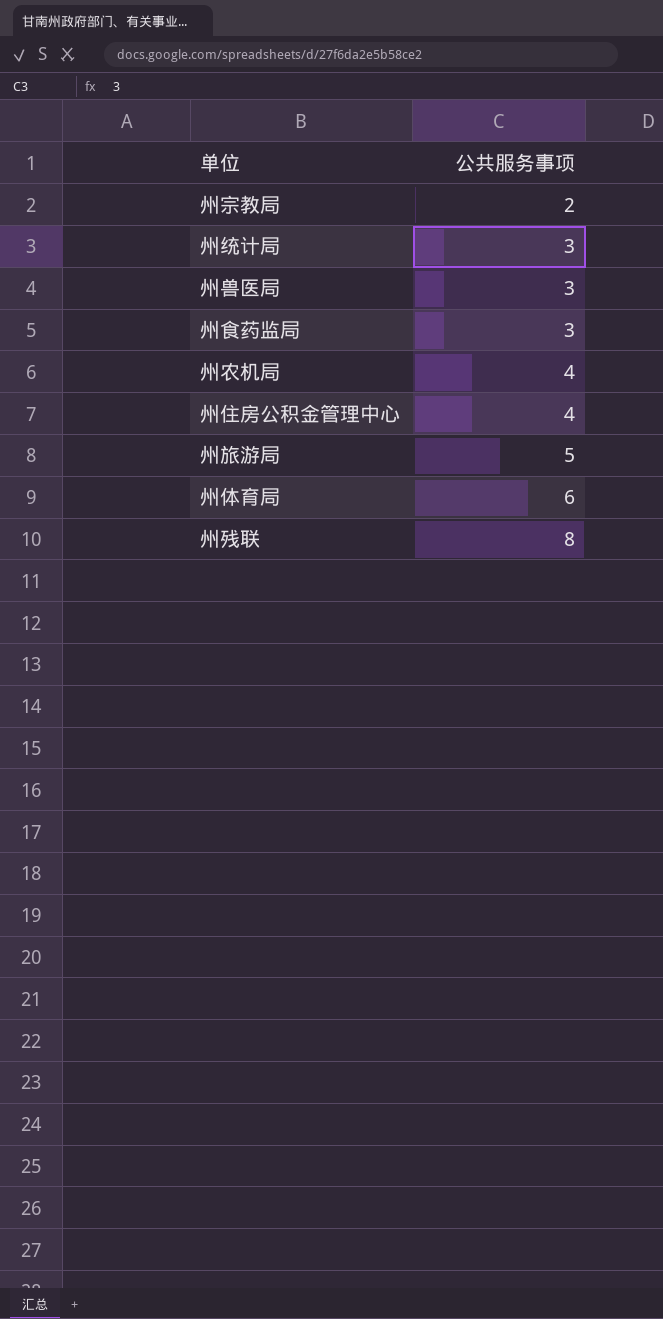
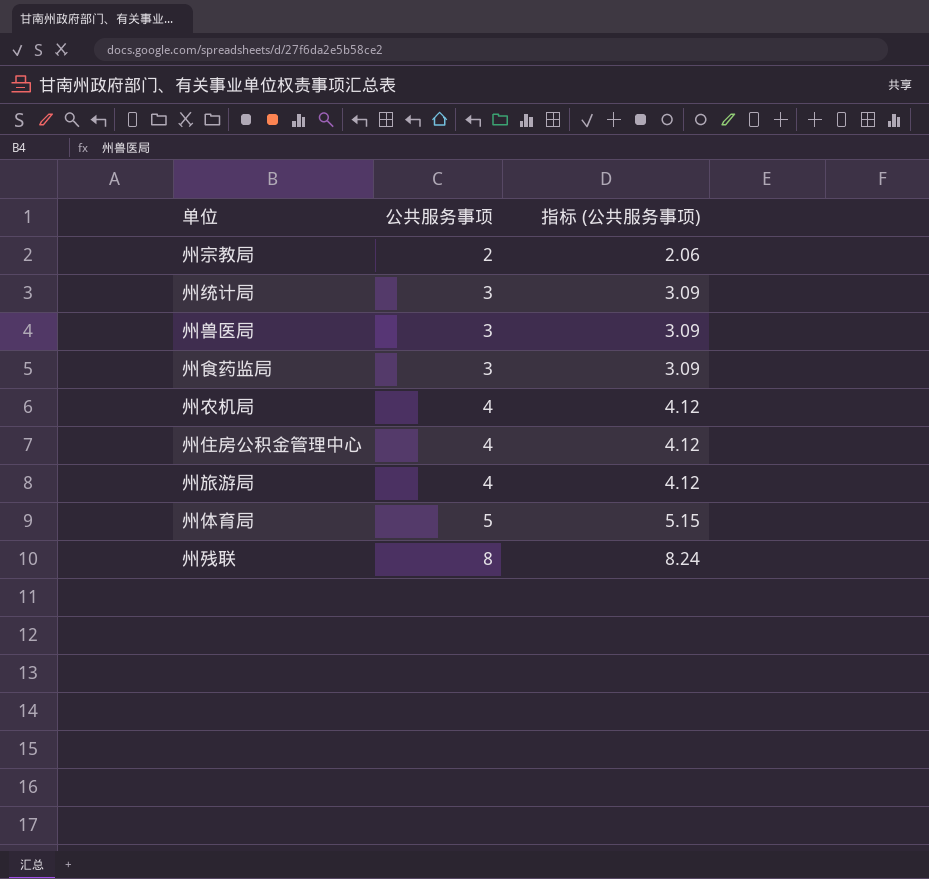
column 指标 (公共服务事项) | formula: none -> [公共服务事项] * 1.03
州旅游局 | 公共服务事项: 5 -> 4
州体育局 | 公共服务事项: 6 -> 5

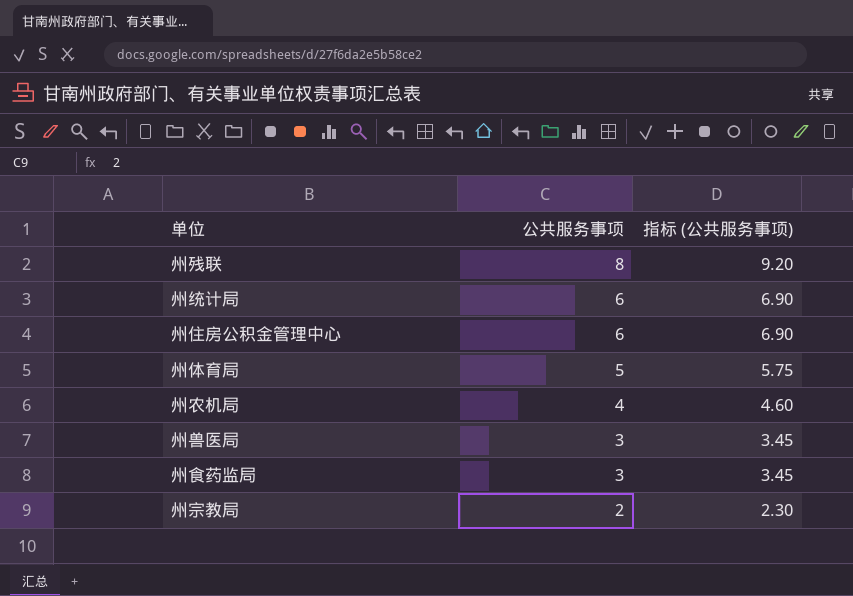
row order: 公共服务事项 ascending -> 公共服务事项 descending
column 指标 (公共服务事项) | formula: [公共服务事项] * 1.03 -> [公共服务事项] * 1.15
row 州旅游局: 4 | 4.12 -> none
州统计局 | 公共服务事项: 3 -> 6
州住房公积金管理中心 | 公共服务事项: 4 -> 6

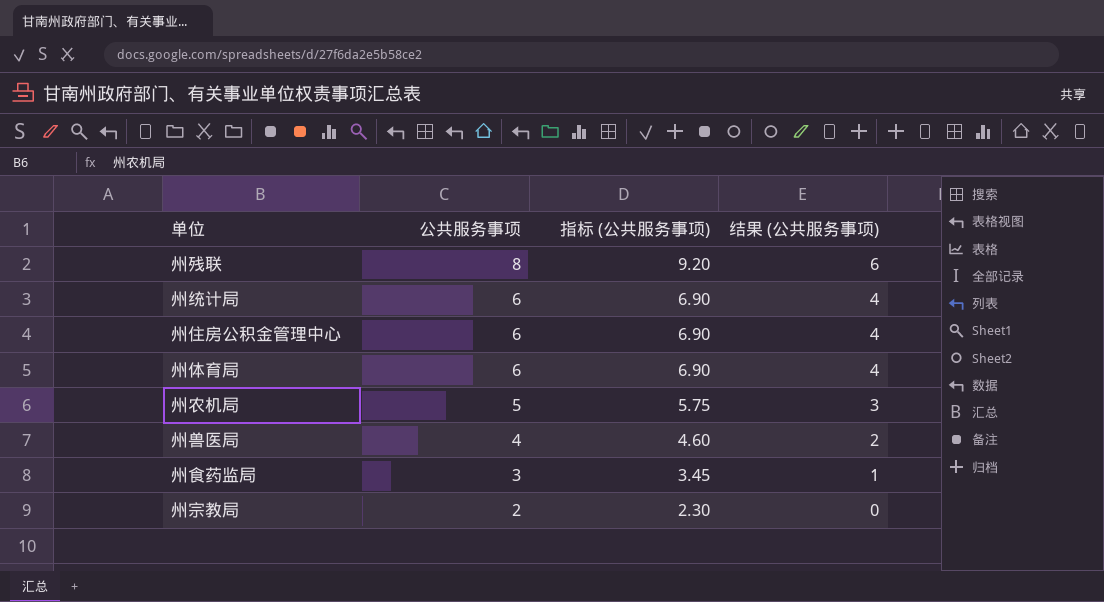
column 结果 (公共服务事项) | formula: none -> [公共服务事项] - 2
州体育局 | 公共服务事项: 5 -> 6
州体育局 | 指标 (公共服务事项): 5.75 -> 6.90
州农机局 | 公共服务事项: 4 -> 5
州农机局 | 指标 (公共服务事项): 4.60 -> 5.75
州兽医局 | 公共服务事项: 3 -> 4
州兽医局 | 指标 (公共服务事项): 3.45 -> 4.60

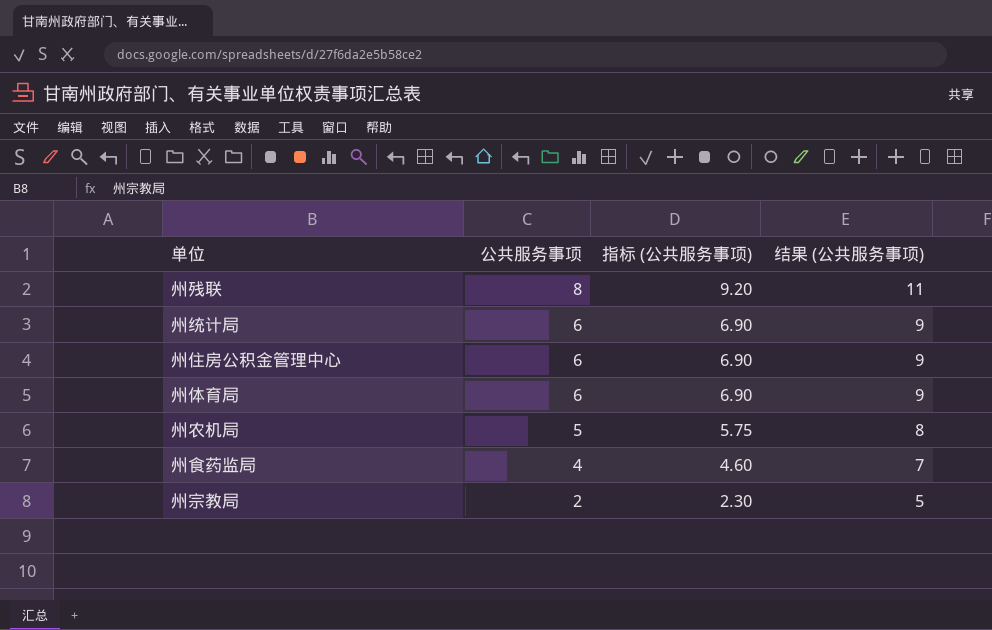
column 结果 (公共服务事项) | formula: [公共服务事项] - 2 -> [公共服务事项] + 3
row 州兽医局: 4 | 4.60 | 2 -> none
州食药监局 | 公共服务事项: 3 -> 4
州食药监局 | 指标 (公共服务事项): 3.45 -> 4.60

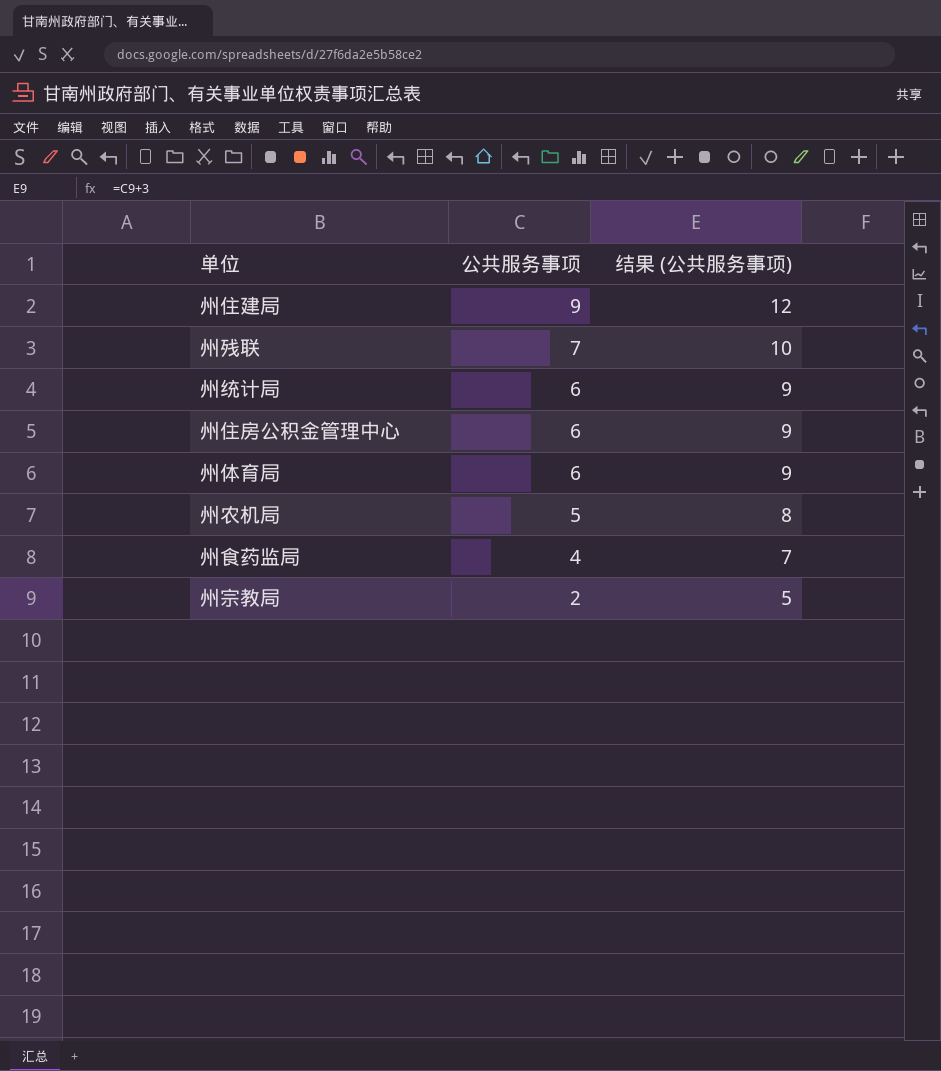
column 指标 (公共服务事项) | formula: [公共服务事项] * 1.15 -> none
row 州住建局: none -> 9 | 12
州残联 | 公共服务事项: 8 -> 7
州残联 | 结果 (公共服务事项): 11 -> 10

